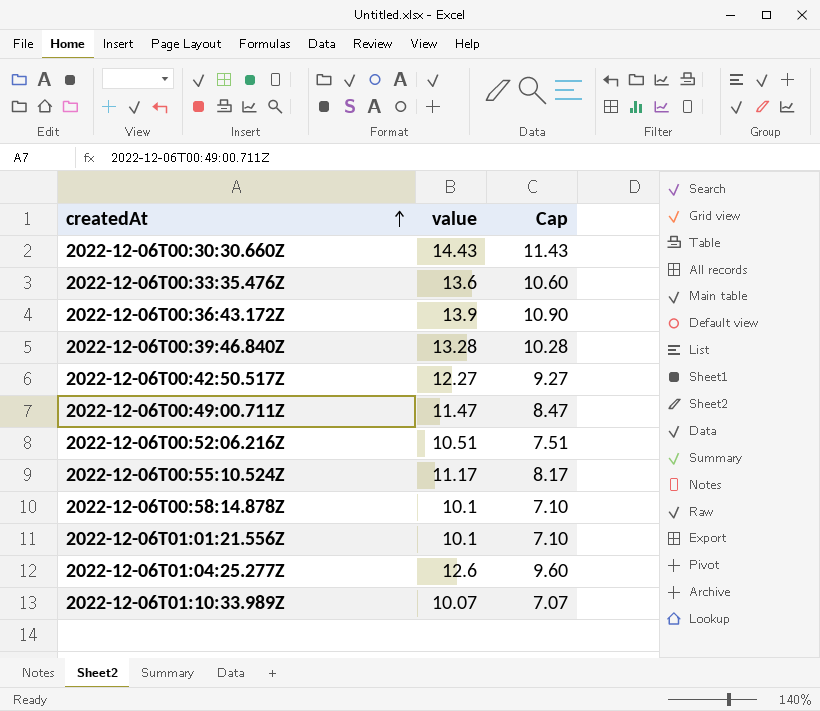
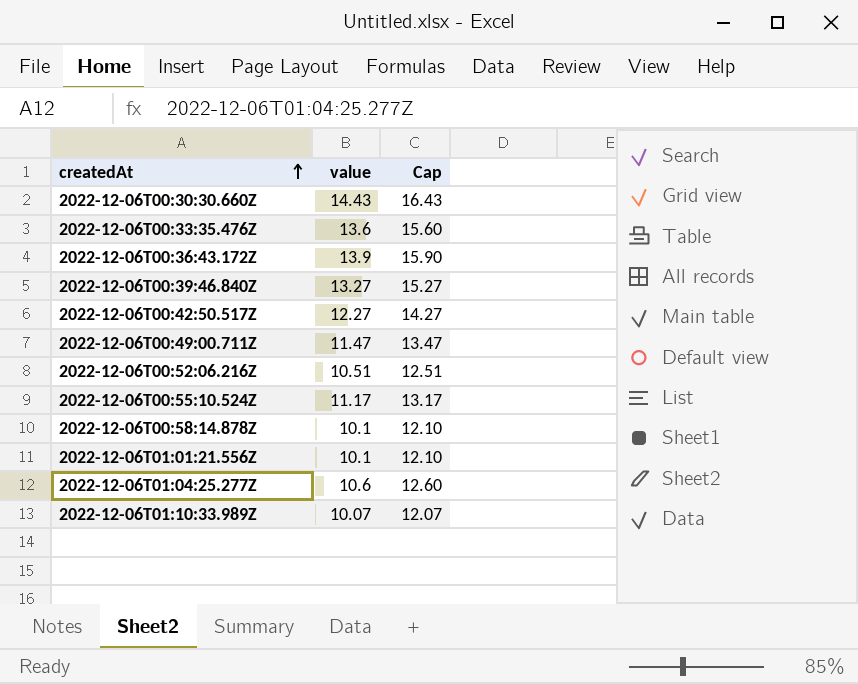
column Cap | formula: [value] - 3 -> [value] + 2
2022-12-06T00:39:46.840Z | value: 13.28 -> 13.27
2022-12-06T01:04:25.277Z | value: 12.6 -> 10.6

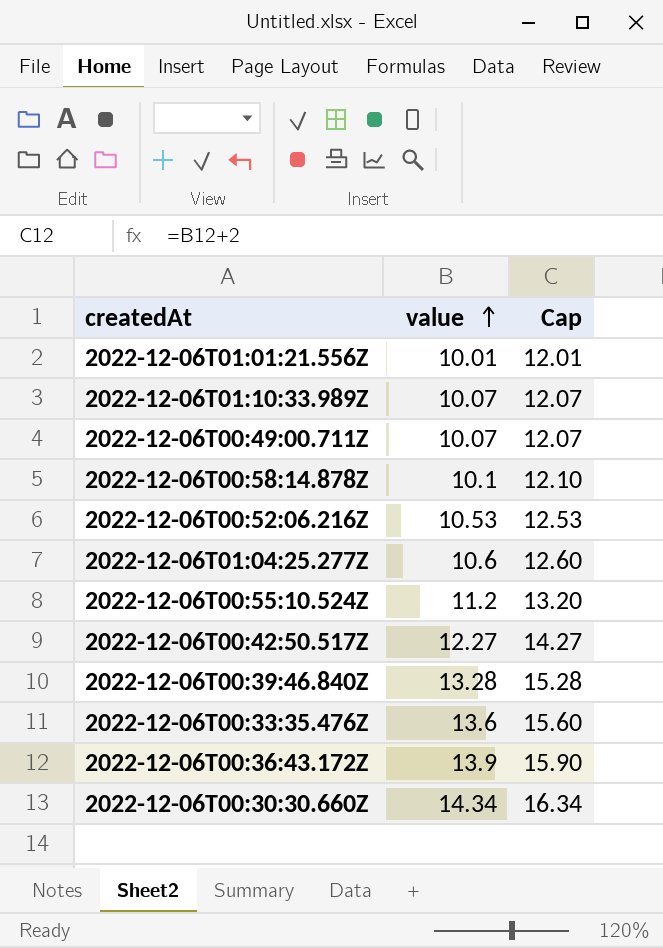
row order: createdAt ascending -> value ascending
2022-12-06T01:01:21.556Z | value: 10.1 -> 10.01
2022-12-06T01:01:21.556Z | Cap: 12.10 -> 12.01
2022-12-06T00:49:00.711Z | value: 11.47 -> 10.07
2022-12-06T00:49:00.711Z | Cap: 13.47 -> 12.07
2022-12-06T00:52:06.216Z | value: 10.51 -> 10.53
2022-12-06T00:52:06.216Z | Cap: 12.51 -> 12.53
2022-12-06T00:55:10.524Z | value: 11.17 -> 11.2
2022-12-06T00:55:10.524Z | Cap: 13.17 -> 13.20
2022-12-06T00:39:46.840Z | value: 13.27 -> 13.28
2022-12-06T00:39:46.840Z | Cap: 15.27 -> 15.28
2022-12-06T00:30:30.660Z | value: 14.43 -> 14.34
2022-12-06T00:30:30.660Z | Cap: 16.43 -> 16.34

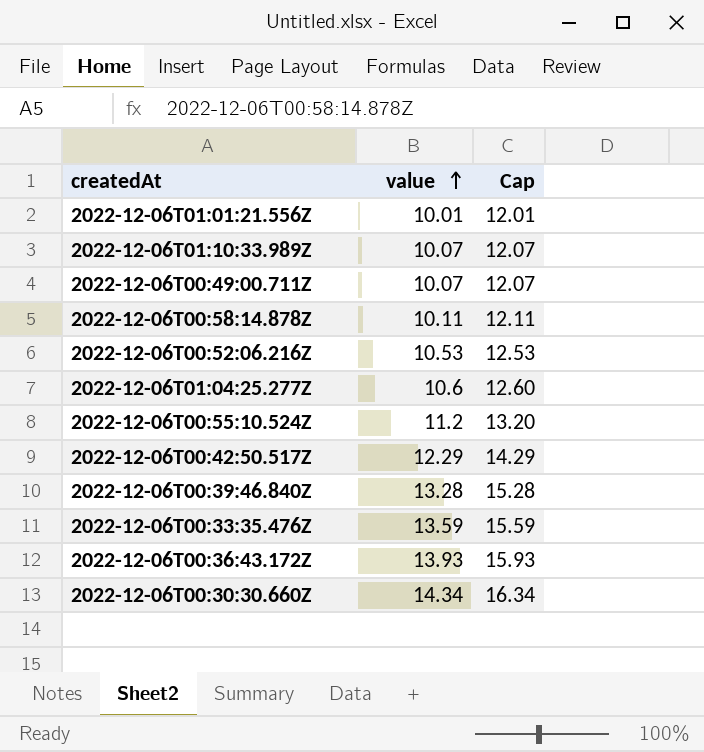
2022-12-06T00:58:14.878Z | value: 10.1 -> 10.11
2022-12-06T00:58:14.878Z | Cap: 12.10 -> 12.11
2022-12-06T00:42:50.517Z | value: 12.27 -> 12.29
2022-12-06T00:42:50.517Z | Cap: 14.27 -> 14.29
2022-12-06T00:33:35.476Z | value: 13.6 -> 13.59
2022-12-06T00:33:35.476Z | Cap: 15.60 -> 15.59
2022-12-06T00:36:43.172Z | value: 13.9 -> 13.93
2022-12-06T00:36:43.172Z | Cap: 15.90 -> 15.93

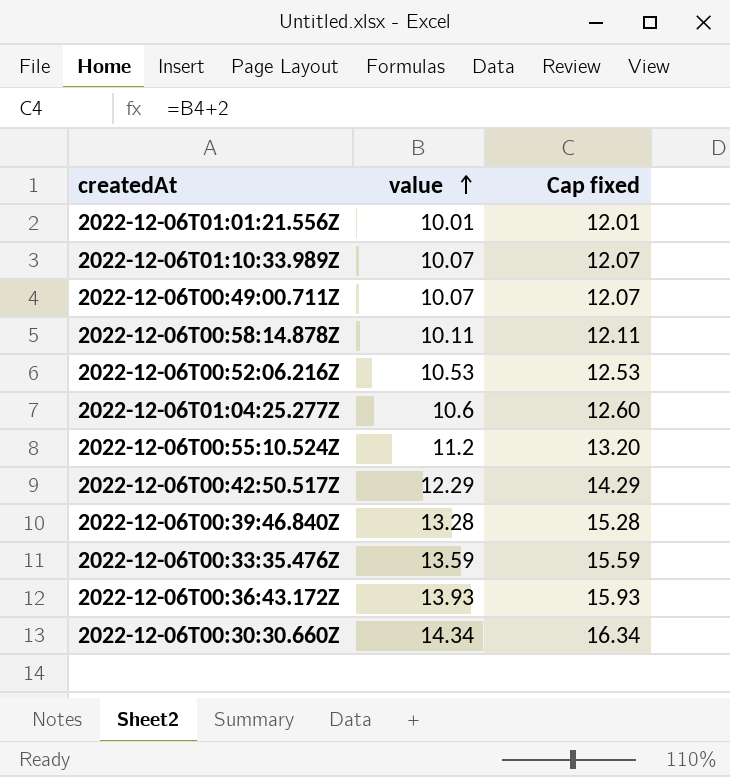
column name: Cap -> Cap fixed

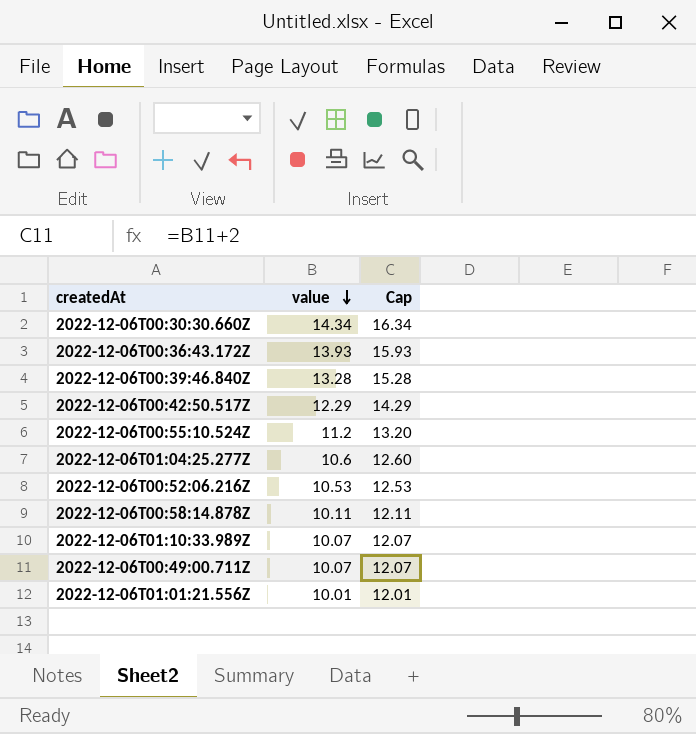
row order: value ascending -> value descending
column name: Cap fixed -> Cap
row 2022-12-06T00:33:35.476Z: 13.59 | 15.59 -> none

